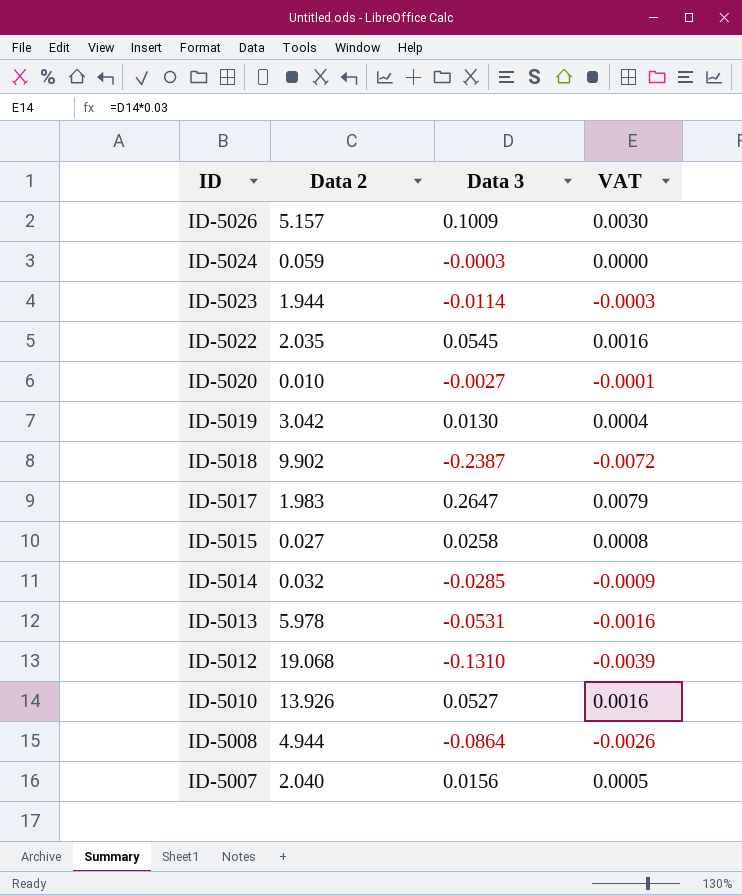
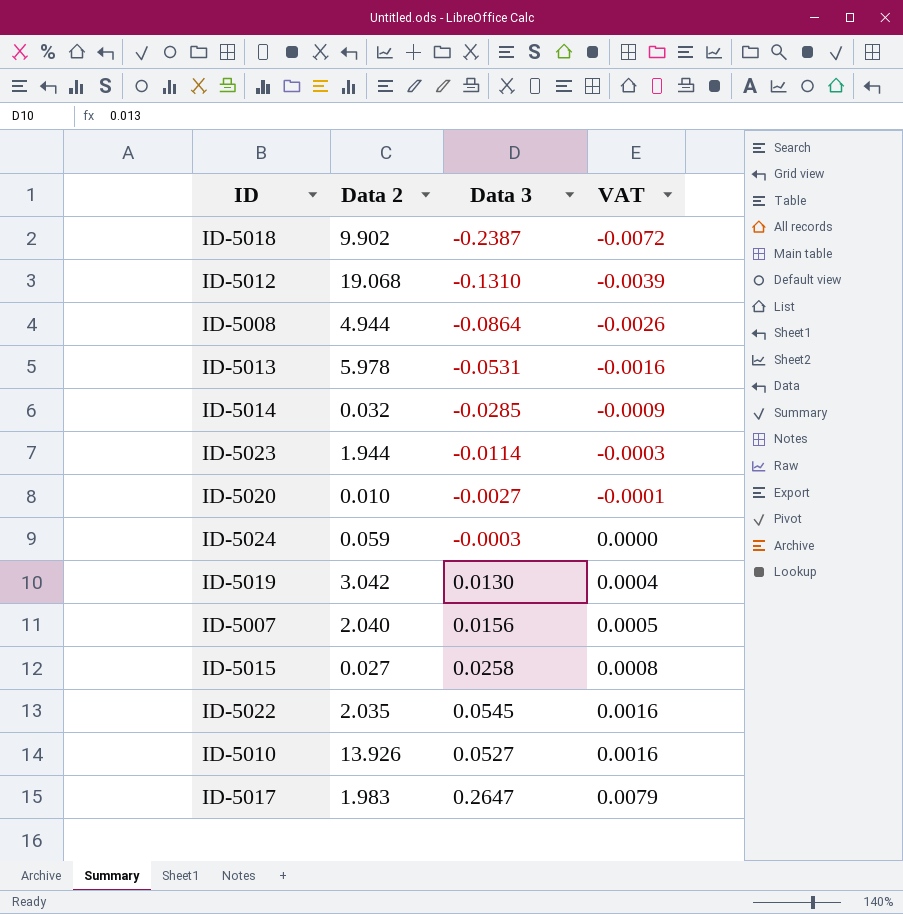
row order: ID descending -> VAT ascending
row ID-5026: 5.157 | 0.1009 | 0.0030 -> none

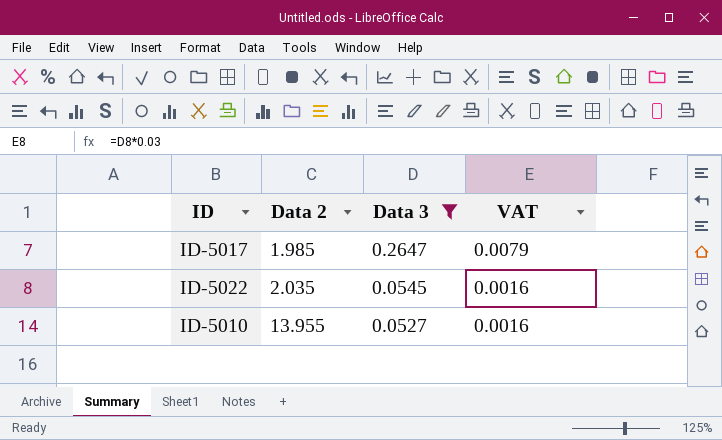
filter: none -> Data 3 >= 0.0527
row order: VAT ascending -> Data 2 ascending
ID-5017 | Data 2: 1.983 -> 1.985
ID-5010 | Data 2: 13.926 -> 13.955

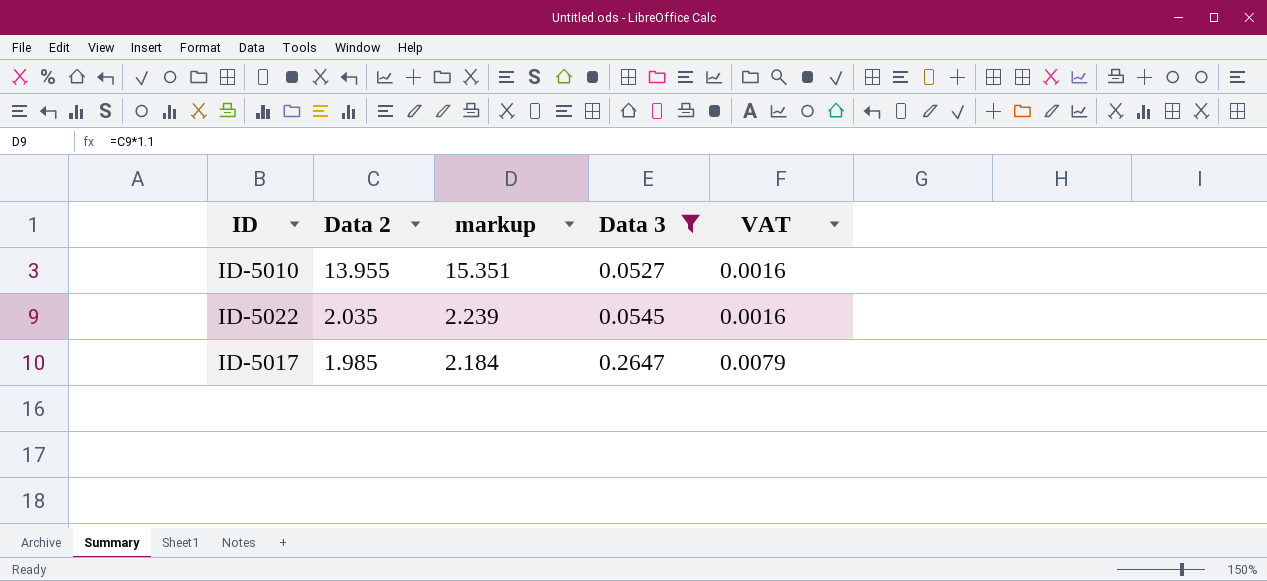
row order: Data 2 ascending -> Data 2 descending
column markup | formula: none -> [Data 2] * 1.1

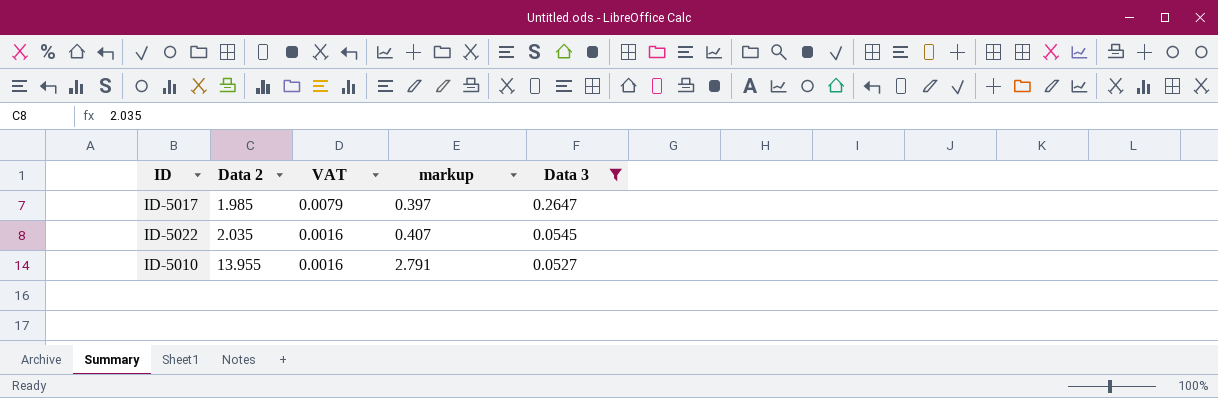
row order: Data 2 descending -> Data 2 ascending
column VAT | position: 5 -> 3
column markup | formula: [Data 2] * 1.1 -> [Data 2] * 0.2

